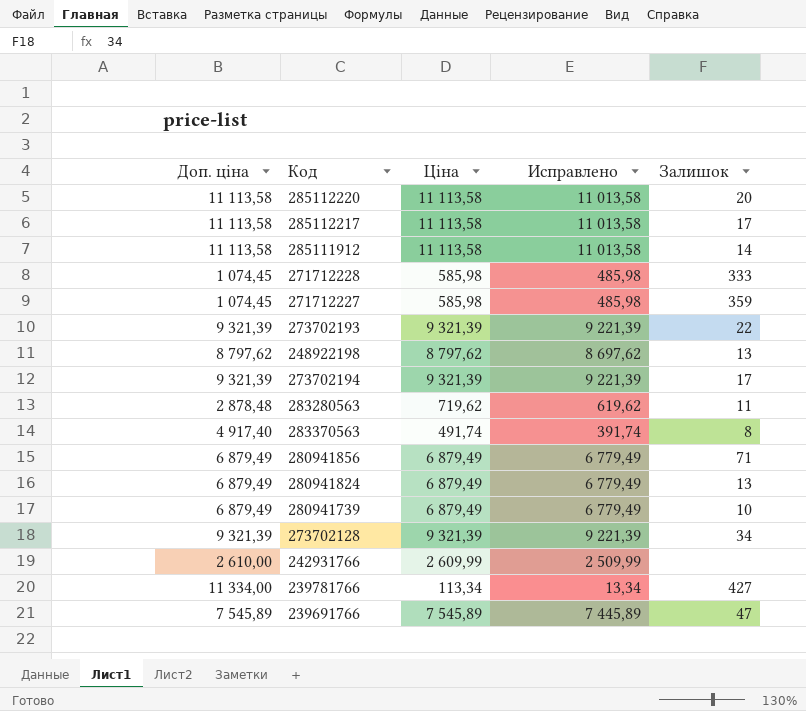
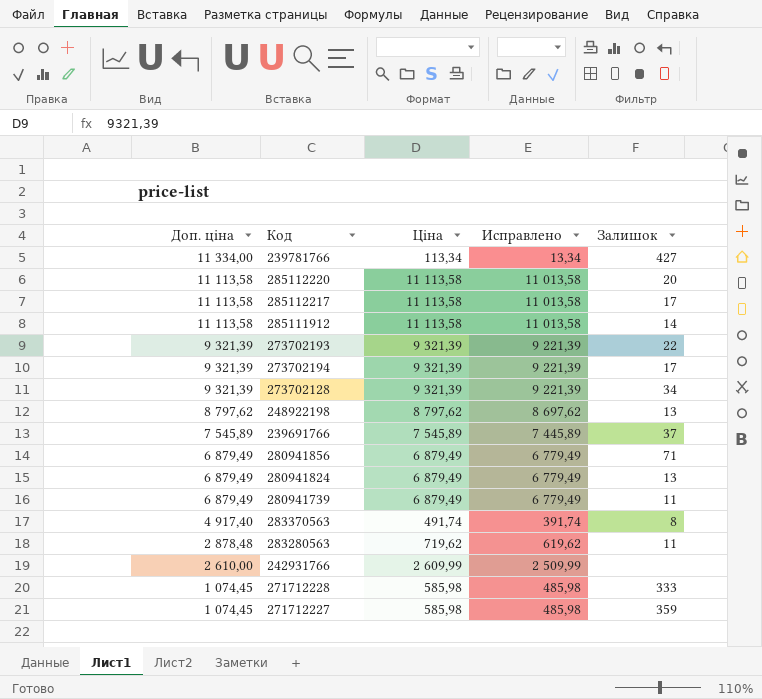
row order: none -> Доп. ціна descending
239691766 | Залишок: 47 -> 37
280941739 | Залишок: 10 -> 11

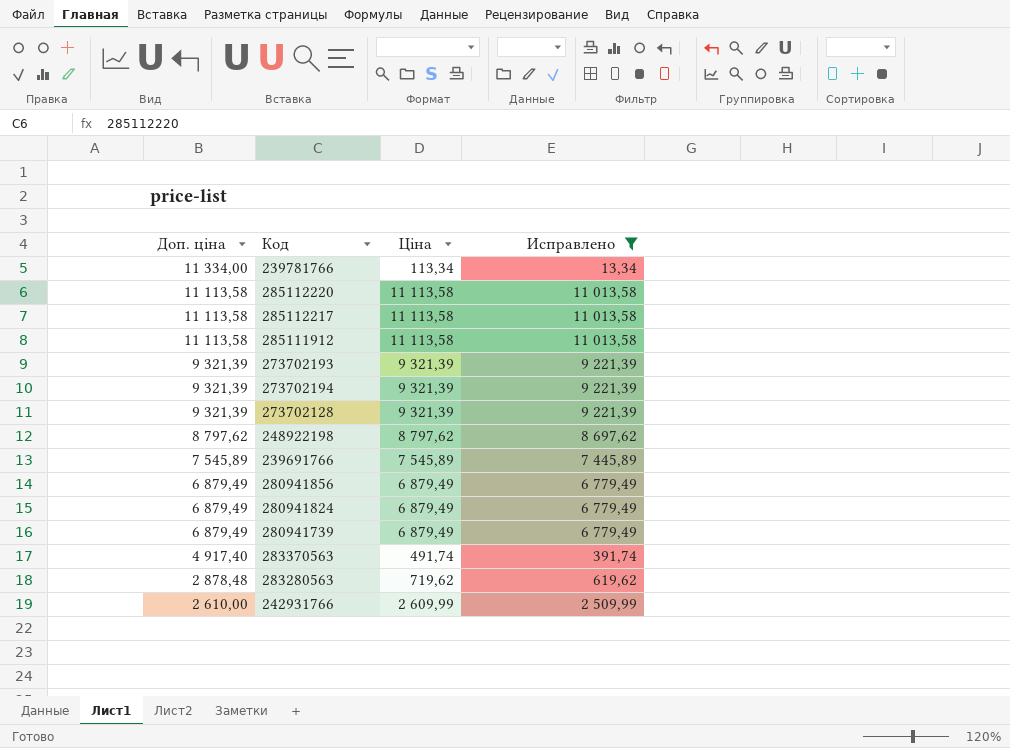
filter: none -> Исправлено != 485,98
column Залишок | position: 5 -> none

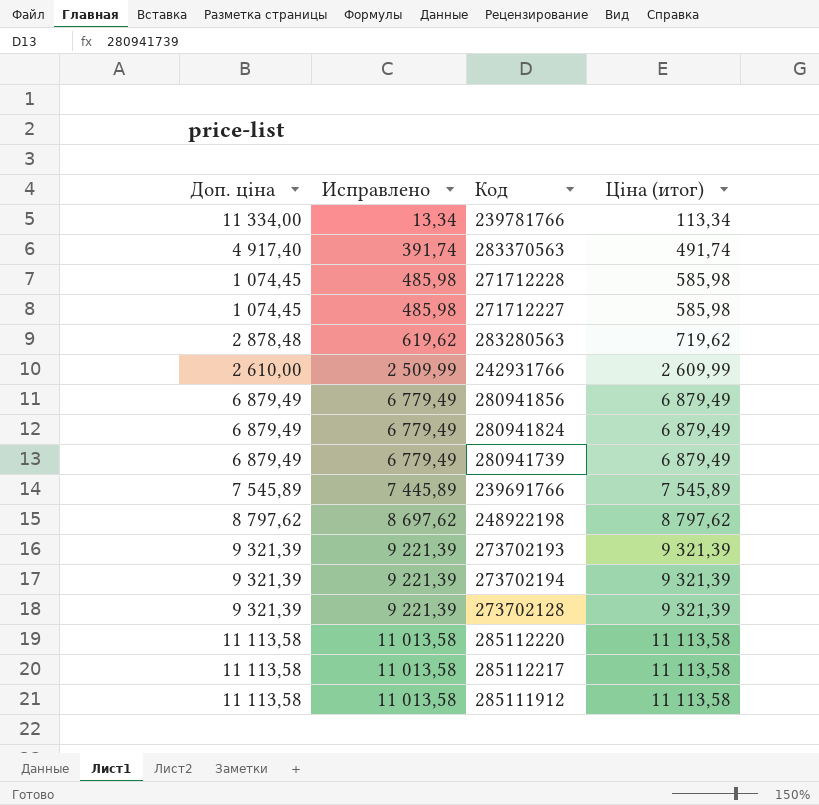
filter: Исправлено != 485,98 -> none
row order: Доп. ціна descending -> Исправлено ascending
column Исправлено | position: 4 -> 2
column name: Ціна -> Ціна (итог)

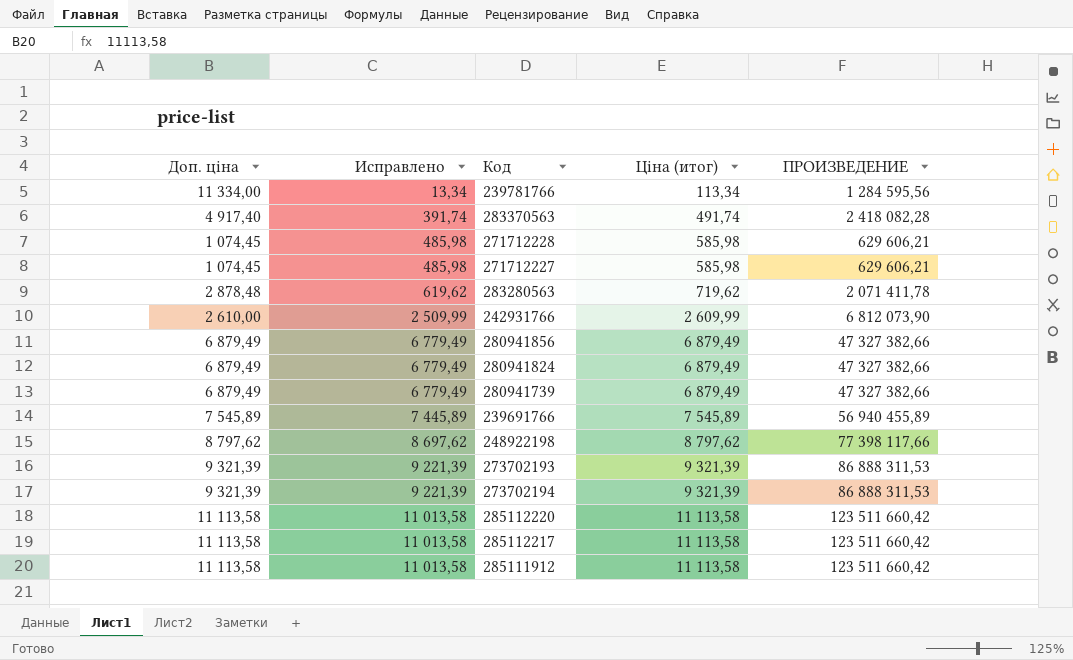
column ПРОИЗВЕДЕНИЕ | formula: none -> [Доп. ціна] * [Ціна (итог)]
row 273702128: 9 321,39 | 9 221,39 | 9 321,39 -> none

